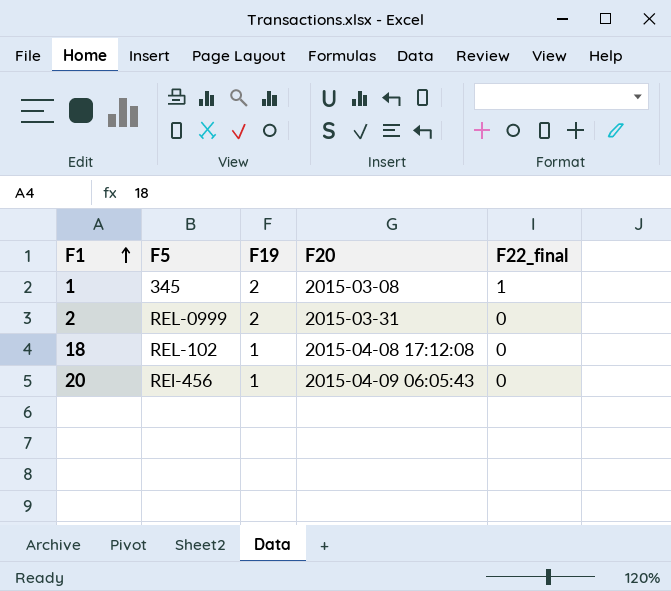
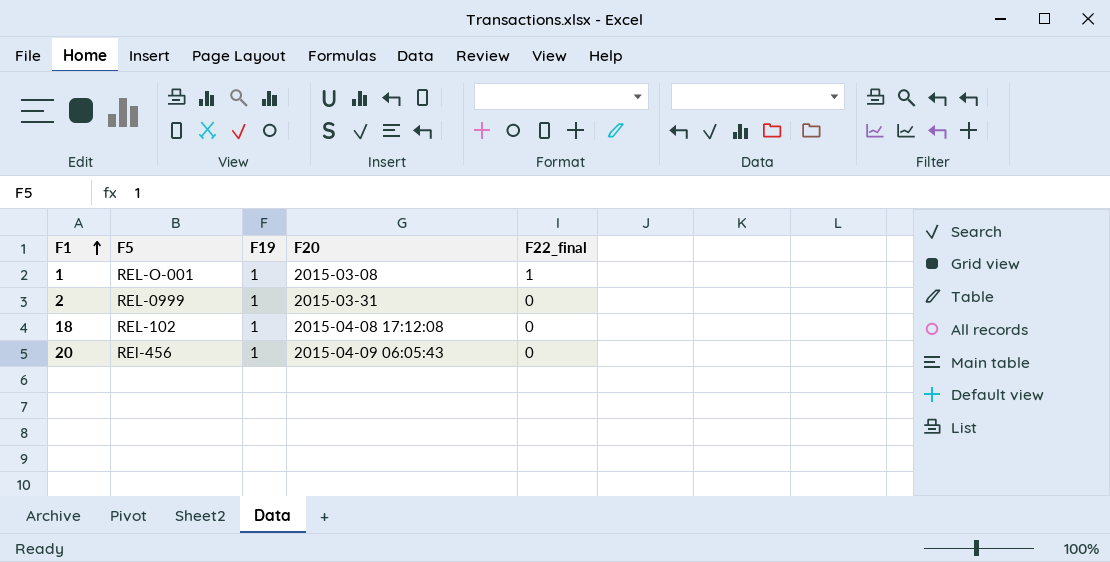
1 | F5: 345 -> REL-O-001
1 | F19: 2 -> 1
2 | F19: 2 -> 1

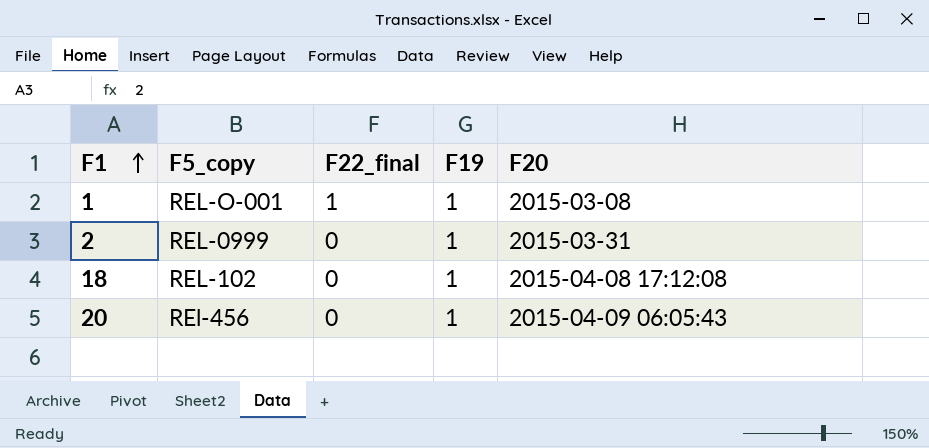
column name: F5 -> F5_copy
column F22_final | position: 5 -> 3

